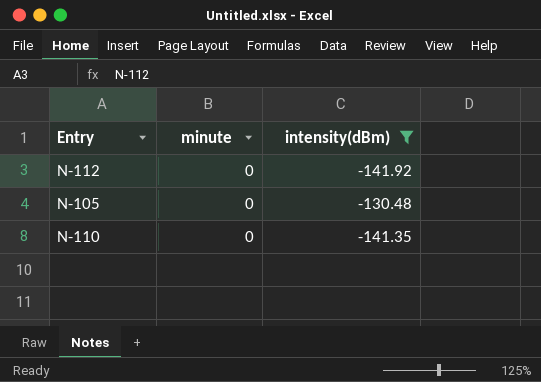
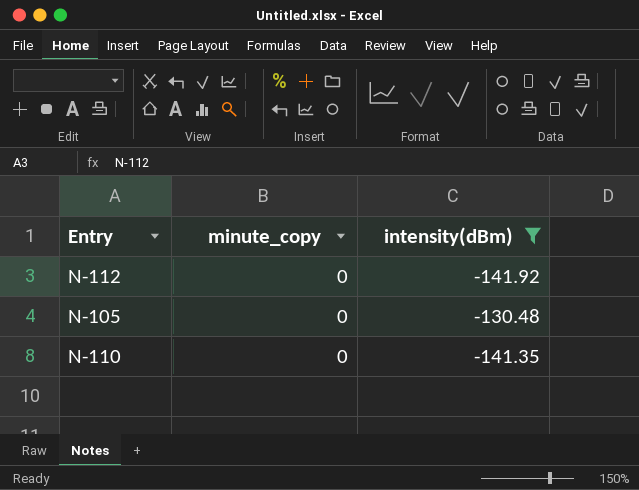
column name: minute -> minute_copy

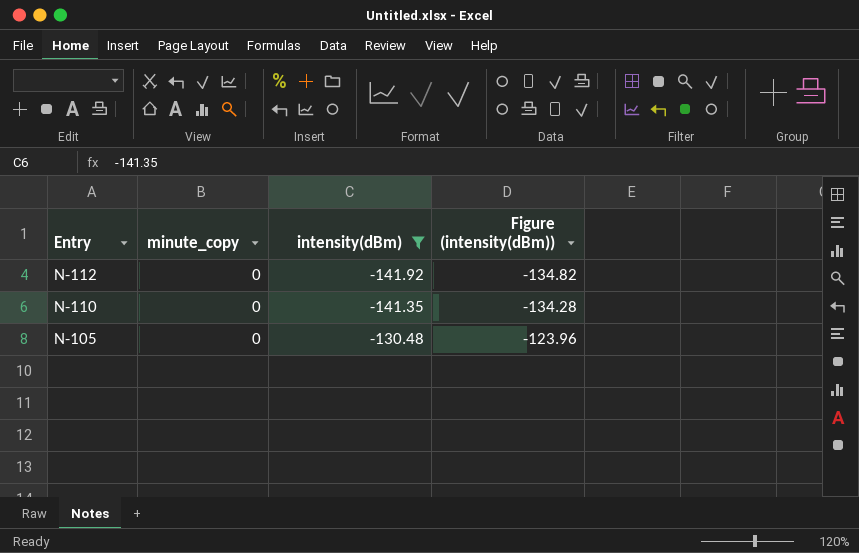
row order: none -> Entry descending
column Figure (intensity(dBm)) | formula: none -> [intensity(dBm)] * 0.95

